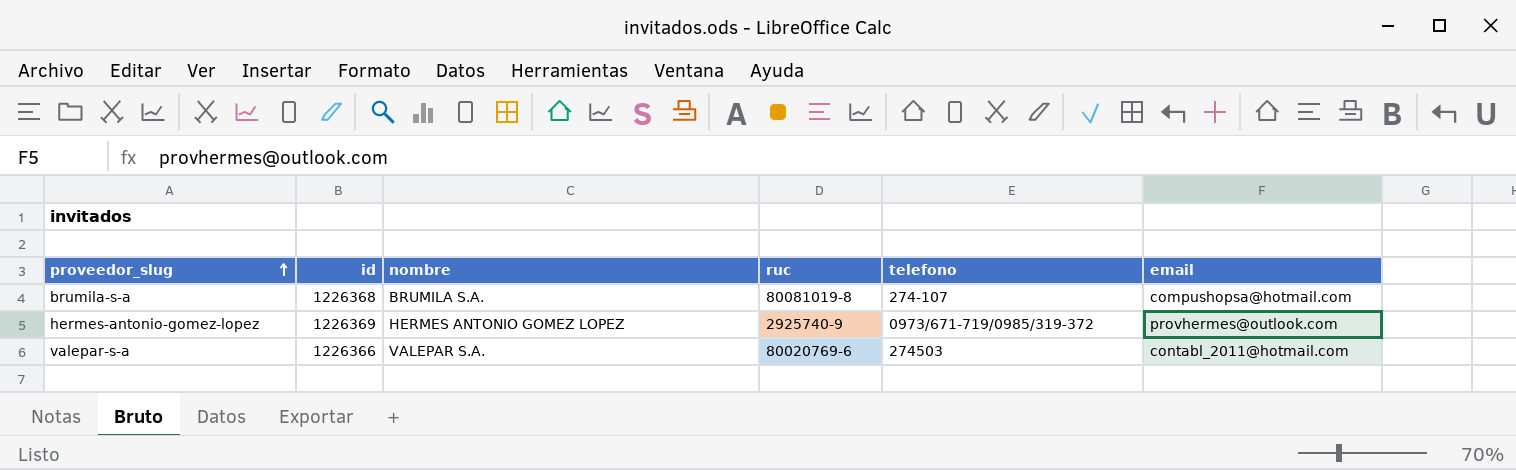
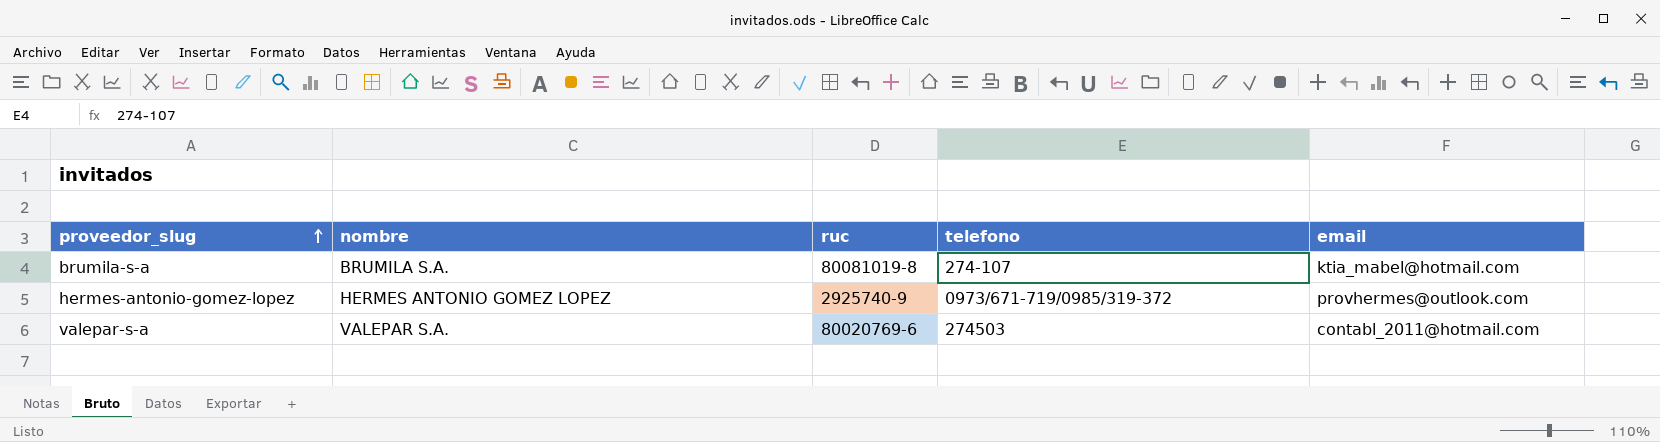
column id | position: 2 -> none
brumila-s-a | email: compushopsa@hotmail.com -> ktia_mabel@hotmail.com

